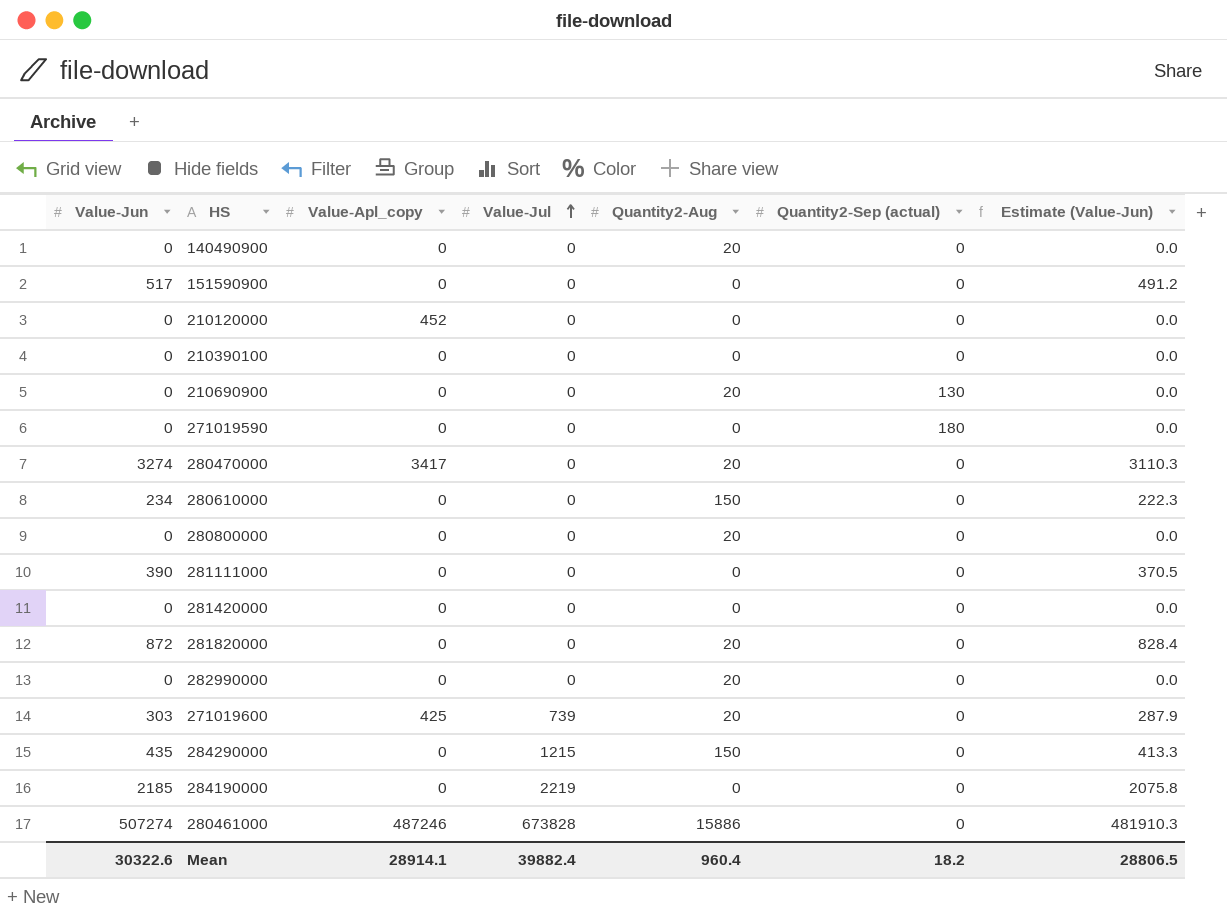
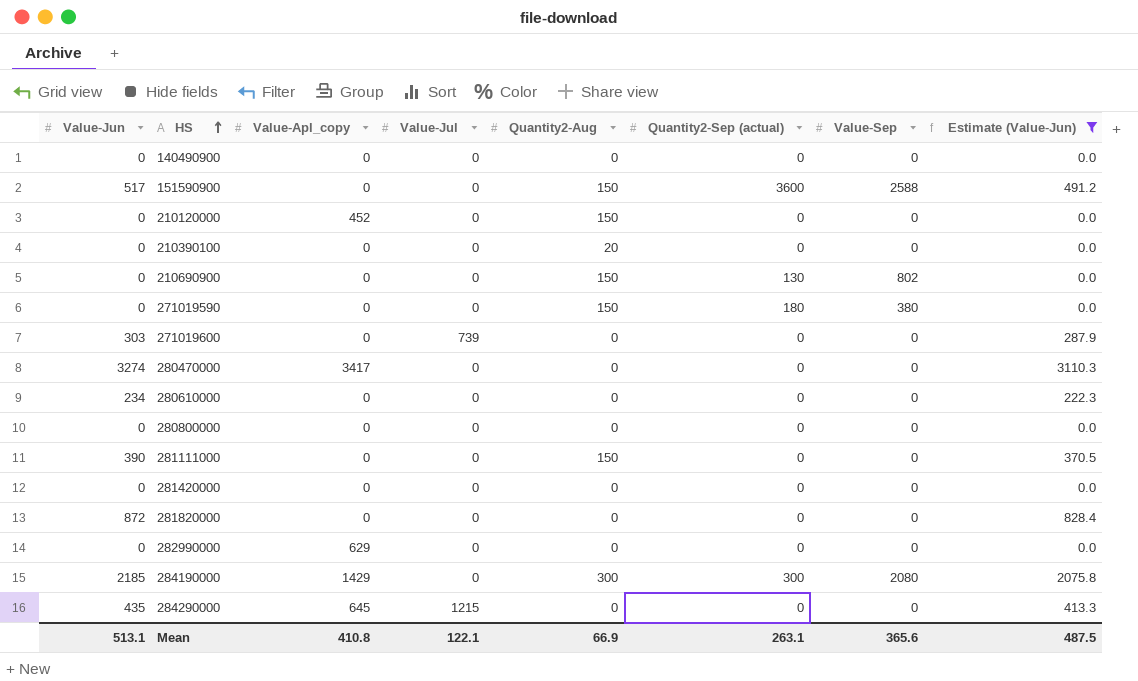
filter: none -> Estimate (Value-Jun) != 481910.3
row order: Value-Jul ascending -> HS ascending
column Value-Sep | position: none -> 7
140490900 | Quantity2-Aug: 20 -> 0
151590900 | Quantity2-Aug: 0 -> 150
151590900 | Quantity2-Sep (actual): 0 -> 3600
210120000 | Quantity2-Aug: 0 -> 150
210390100 | Quantity2-Aug: 0 -> 20
210690900 | Quantity2-Aug: 20 -> 150
271019590 | Quantity2-Aug: 0 -> 150
271019600 | Value-Apl_copy: 425 -> 0
271019600 | Quantity2-Aug: 20 -> 0
280470000 | Quantity2-Aug: 20 -> 0
280610000 | Quantity2-Aug: 150 -> 0
280800000 | Quantity2-Aug: 20 -> 0
281111000 | Quantity2-Aug: 0 -> 150
281820000 | Quantity2-Aug: 20 -> 0
282990000 | Value-Apl_copy: 0 -> 629
282990000 | Quantity2-Aug: 20 -> 0
284190000 | Value-Apl_copy: 0 -> 1429
284190000 | Value-Jul: 2219 -> 0
284190000 | Quantity2-Aug: 0 -> 300
284190000 | Quantity2-Sep (actual): 0 -> 300
284290000 | Value-Apl_copy: 0 -> 645
284290000 | Quantity2-Aug: 150 -> 0
Mean | Value-Jun: 30322.6 -> 513.1
Mean | Value-Apl_copy: 28914.1 -> 410.8
Mean | Value-Jul: 39882.4 -> 122.1
Mean | Quantity2-Aug: 960.4 -> 66.9
Mean | Quantity2-Sep (actual): 18.2 -> 263.1
Mean | Estimate (Value-Jun): 28806.5 -> 487.5

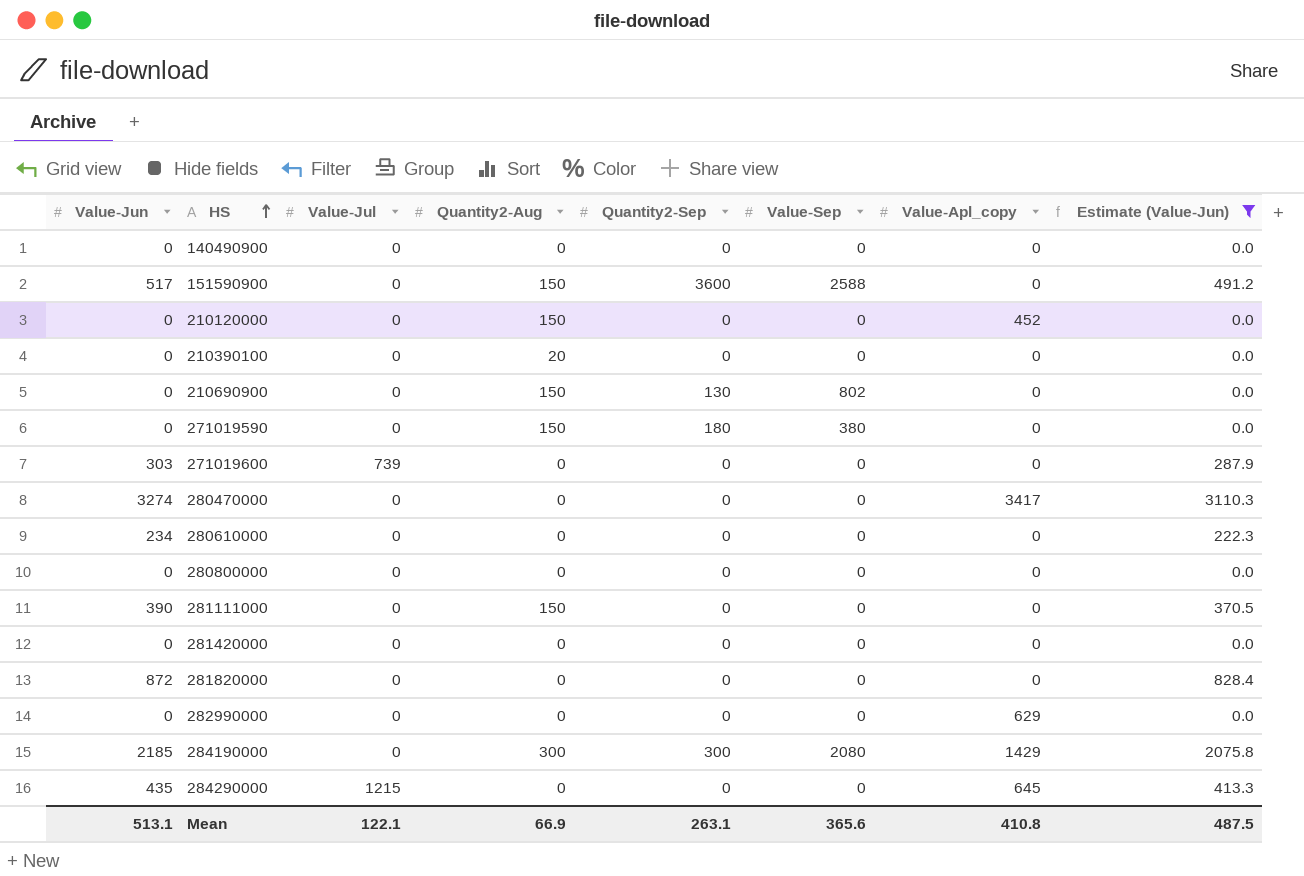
column name: Quantity2-Sep (actual) -> Quantity2-Sep
column Value-Apl_copy | position: 3 -> 7

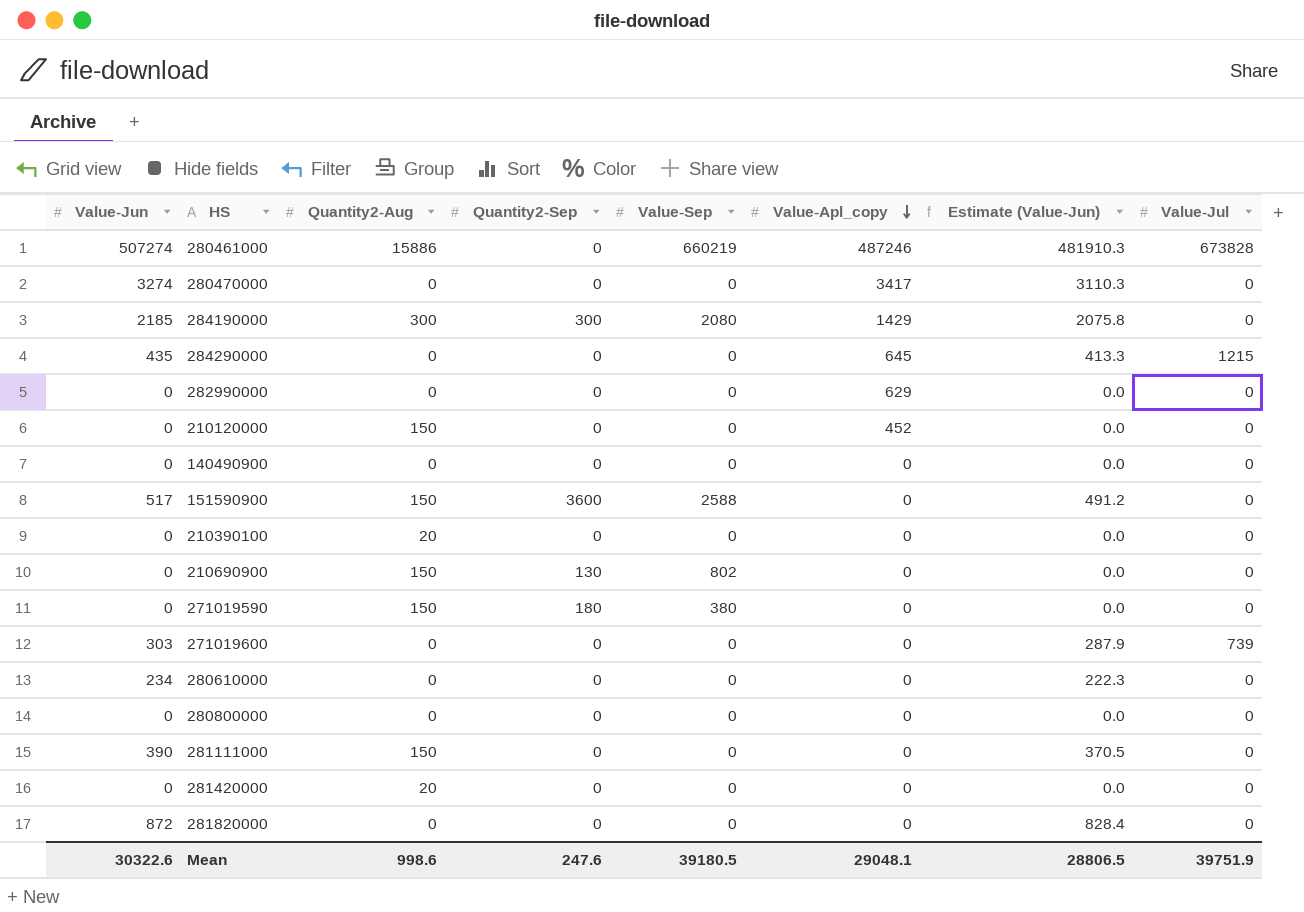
filter: Estimate (Value-Jun) != 481910.3 -> none
row order: HS ascending -> Value-Apl_copy descending
column Value-Jul | position: 3 -> 8
281420000 | Quantity2-Aug: 0 -> 20
Mean | Value-Jun: 513.1 -> 30322.6
Mean | Quantity2-Aug: 66.9 -> 998.6
Mean | Quantity2-Sep: 263.1 -> 247.6
Mean | Value-Sep: 365.6 -> 39180.5
Mean | Value-Apl_copy: 410.8 -> 29048.1
Mean | Estimate (Value-Jun): 487.5 -> 28806.5
Mean | Value-Jul: 122.1 -> 39751.9

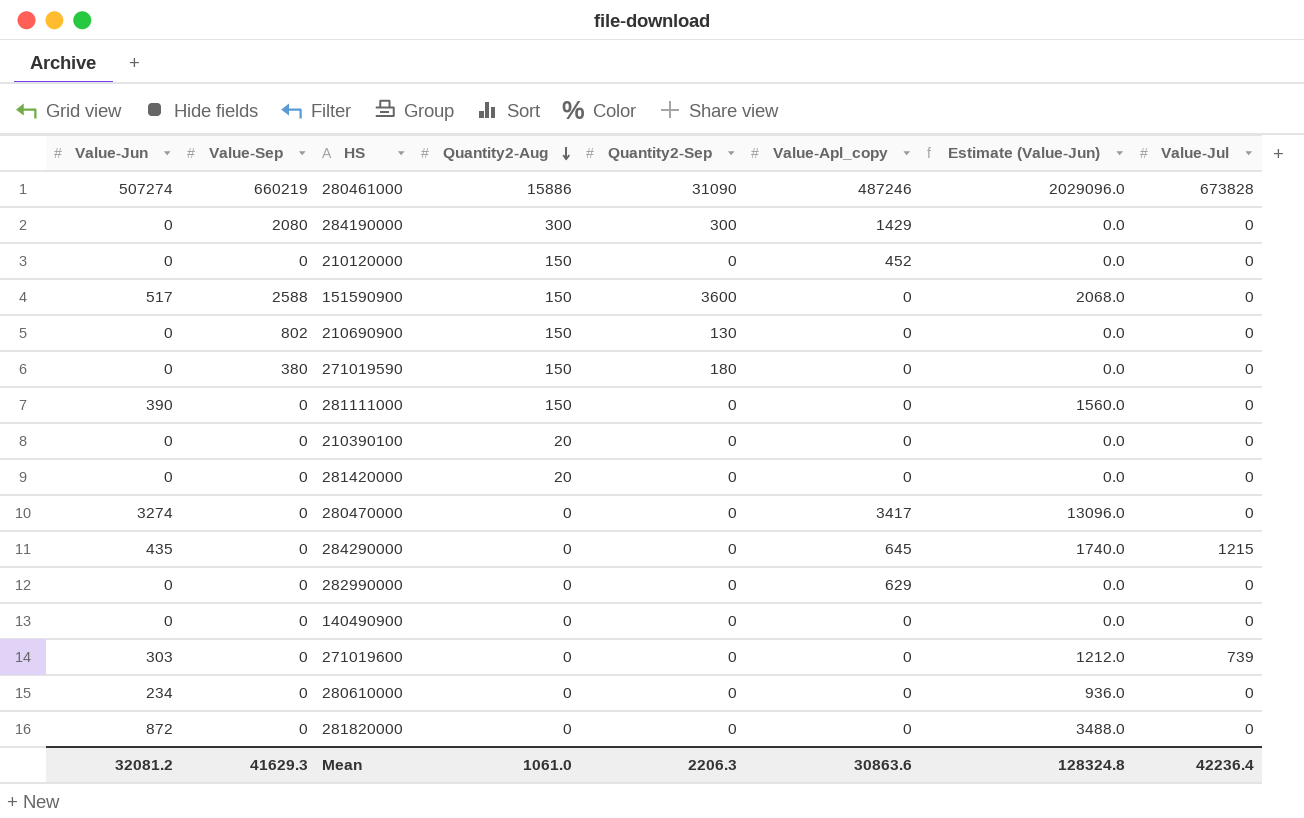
row order: Value-Apl_copy descending -> Quantity2-Aug descending
column Value-Sep | position: 5 -> 2
column Estimate (Value-Jun) | formula: [Value-Jun] * 0.95 -> [Value-Jun] * 4
row 280800000: 0 | 0 | 0 | 0 | 0 | 0.0 | 0 -> none
280461000 | Quantity2-Sep: 0 -> 31090
284190000 | Value-Jun: 2185 -> 0
Mean | Value-Jun: 30322.6 -> 32081.2
Mean | Value-Sep: 39180.5 -> 41629.3
Mean | Quantity2-Aug: 998.6 -> 1061.0
Mean | Quantity2-Sep: 247.6 -> 2206.3
Mean | Value-Apl_copy: 29048.1 -> 30863.6
Mean | Estimate (Value-Jun): 28806.5 -> 128324.8
Mean | Value-Jul: 39751.9 -> 42236.4

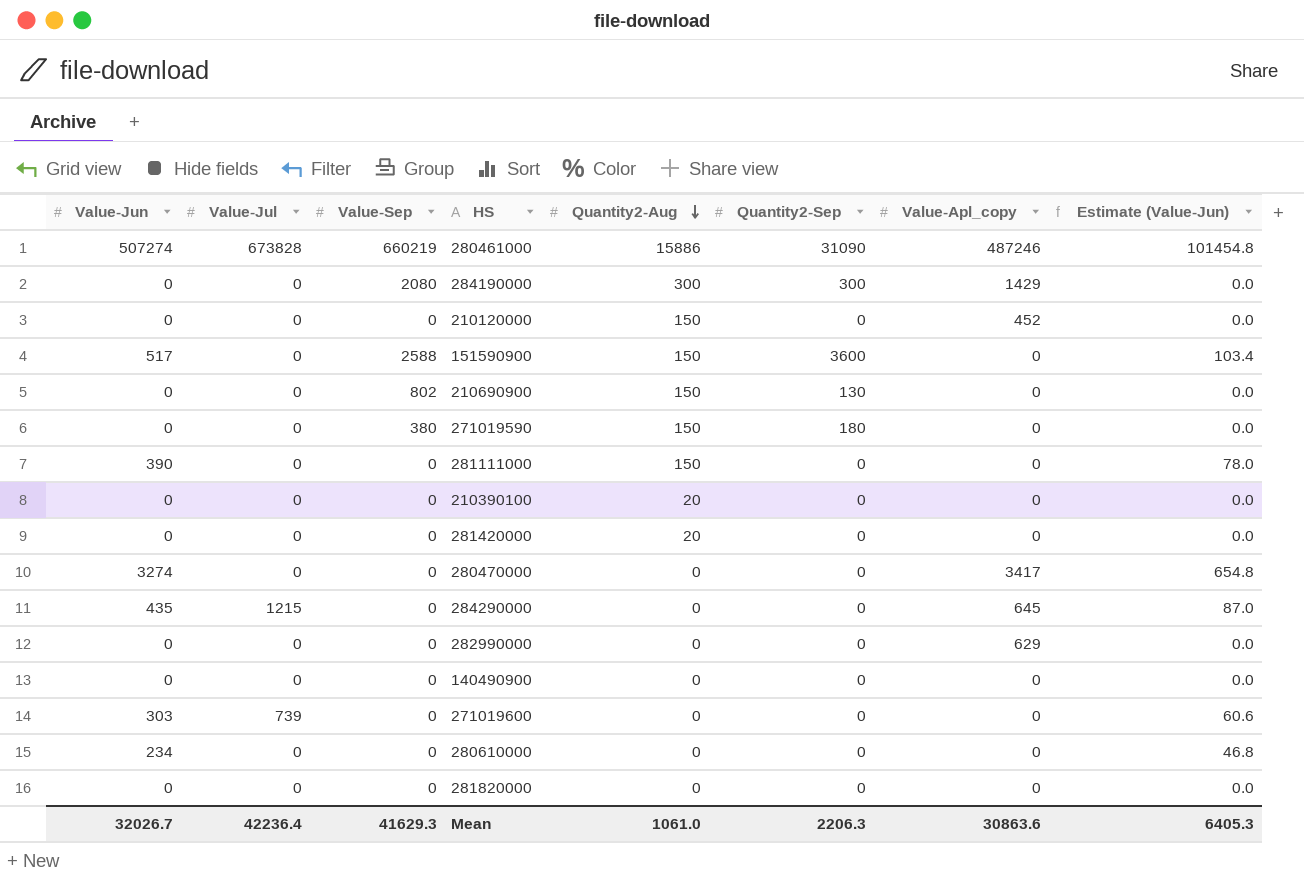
column Value-Jul | position: 8 -> 2
column Estimate (Value-Jun) | formula: [Value-Jun] * 4 -> [Value-Jun] * 0.2
281820000 | Value-Jun: 872 -> 0
Mean | Value-Jun: 32081.2 -> 32026.7
Mean | Estimate (Value-Jun): 128324.8 -> 6405.3

